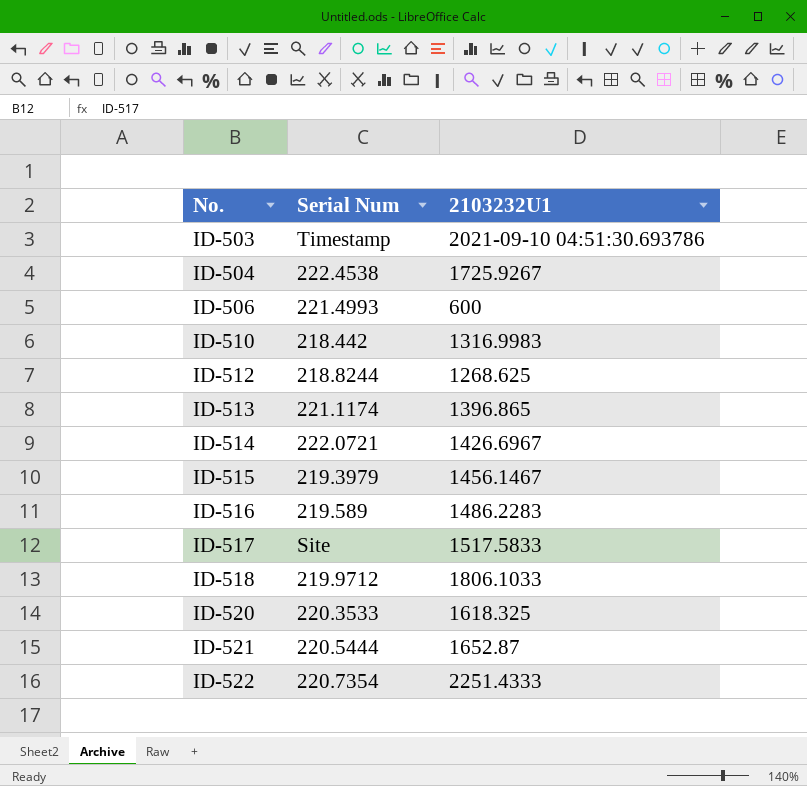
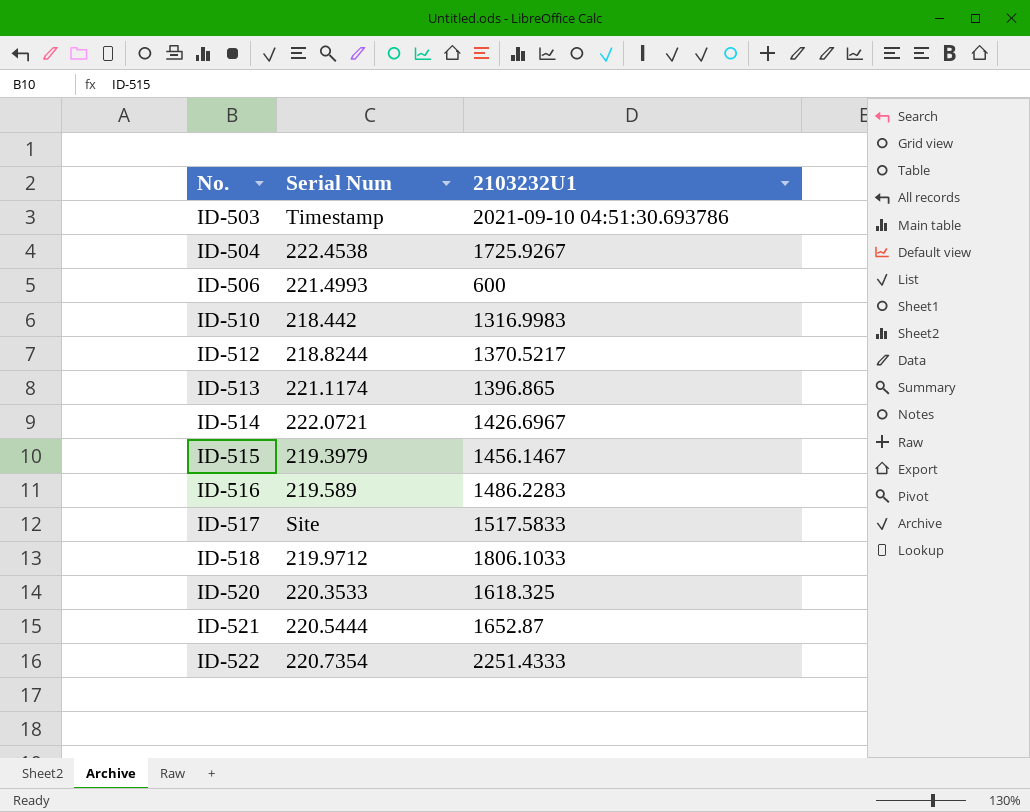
ID-512 | 2103232U1: 1268.625 -> 1370.5217

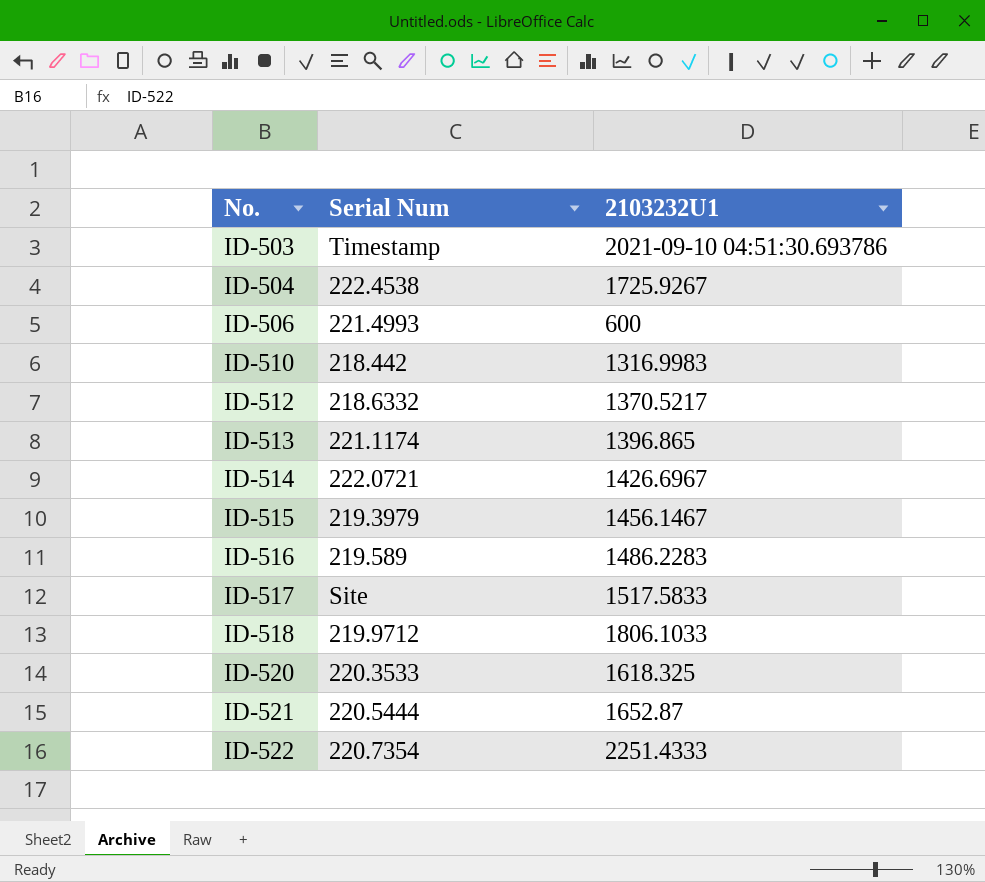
ID-512 | Serial Num: 218.8244 -> 218.6332

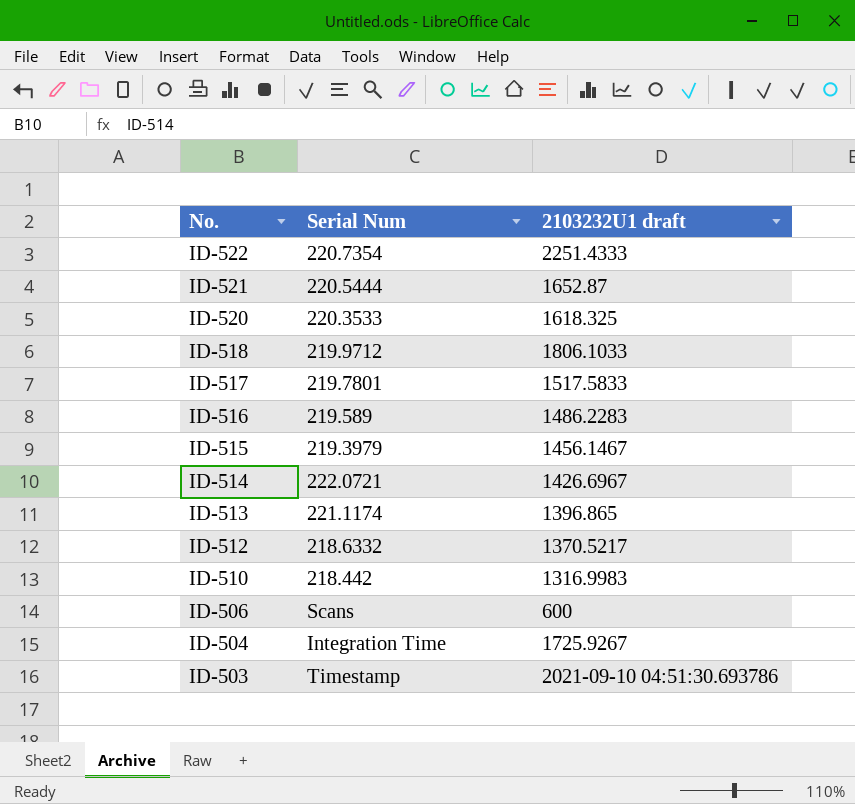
row order: No. ascending -> No. descending
column name: 2103232U1 -> 2103232U1 draft
ID-517 | Serial Num: Site -> 219.7801
ID-506 | Serial Num: 221.4993 -> Scans
ID-504 | Serial Num: 222.4538 -> Integration Time

